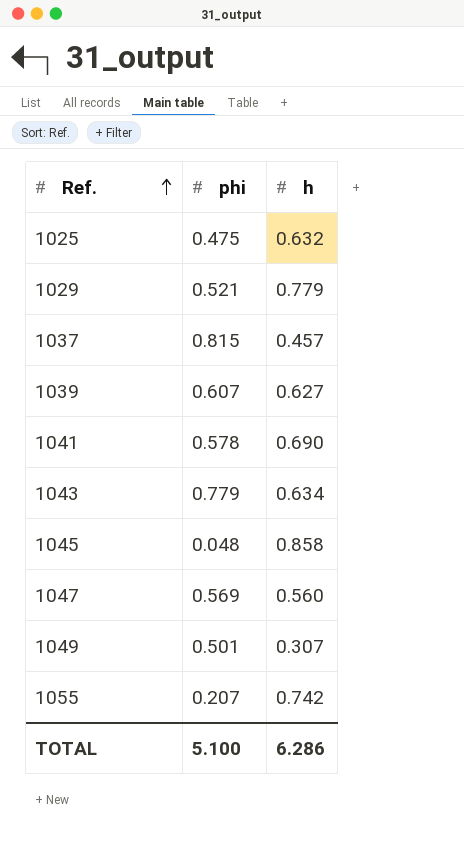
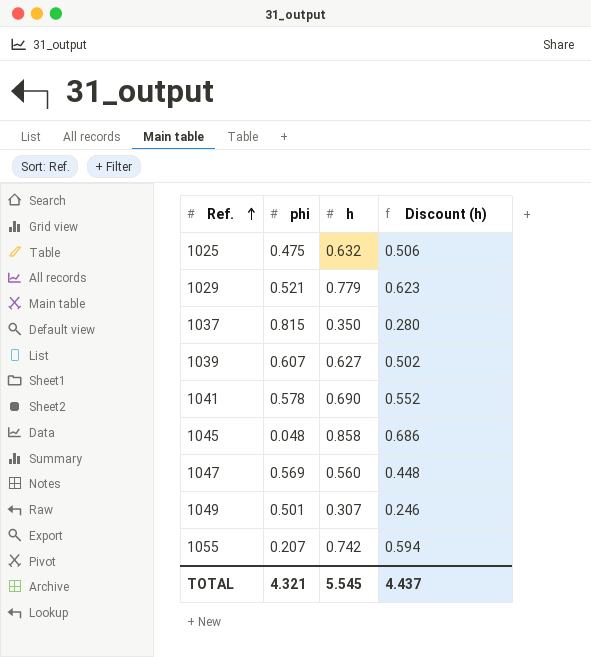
column Discount (h) | formula: none -> [h] * 0.8
row 1043: 0.779 | 0.634 -> none
1037 | h: 0.457 -> 0.350
TOTAL | phi: 5.100 -> 4.321
TOTAL | h: 6.286 -> 5.545

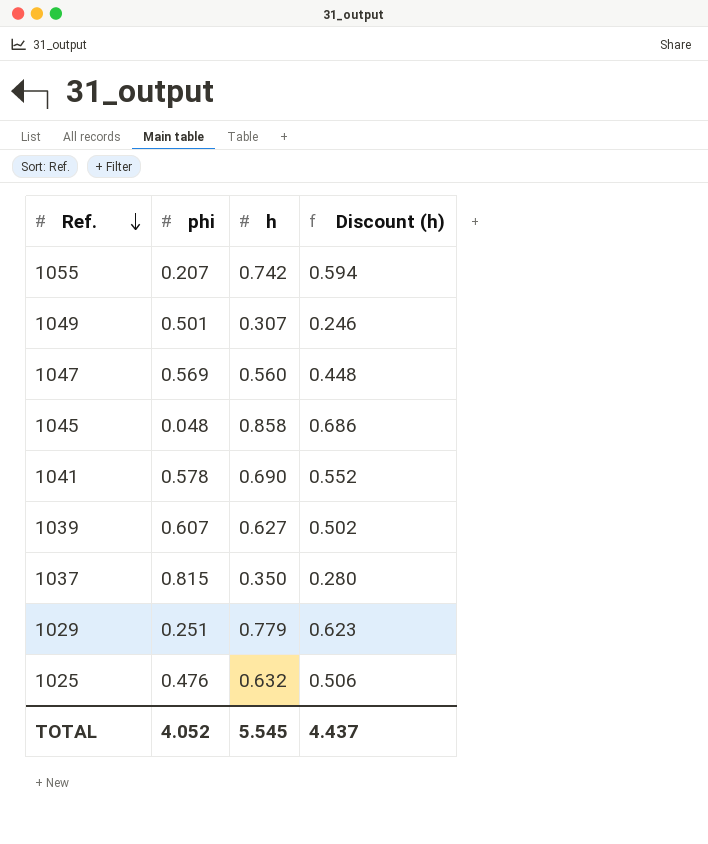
row order: Ref. ascending -> Ref. descending
1029 | phi: 0.521 -> 0.251
1025 | phi: 0.475 -> 0.476
TOTAL | phi: 4.321 -> 4.052

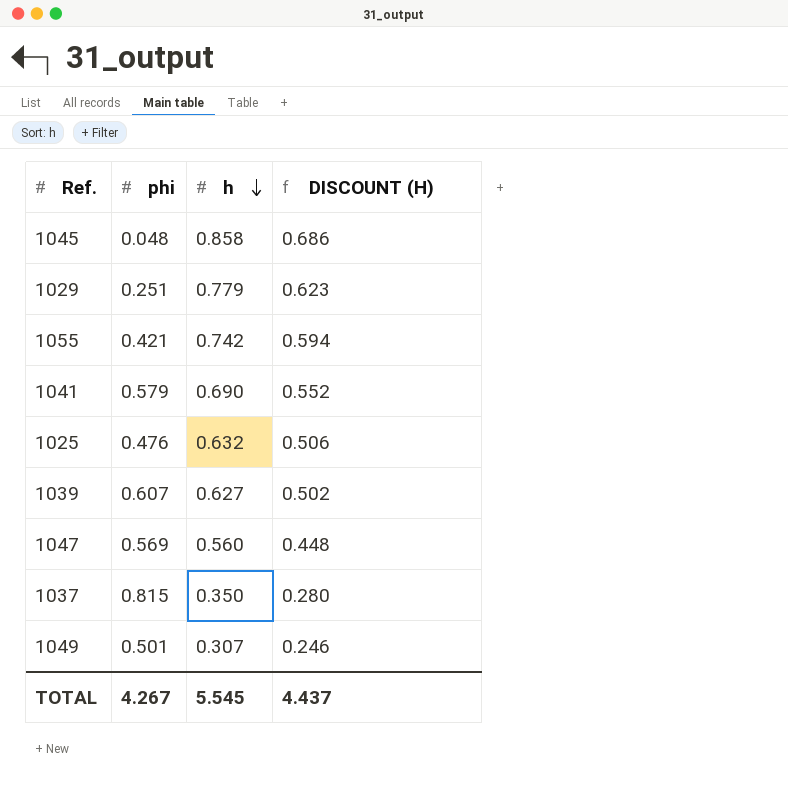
row order: Ref. descending -> h descending
column name: Discount (h) -> DISCOUNT (H)
1055 | phi: 0.207 -> 0.421
1041 | phi: 0.578 -> 0.579
TOTAL | phi: 4.052 -> 4.267

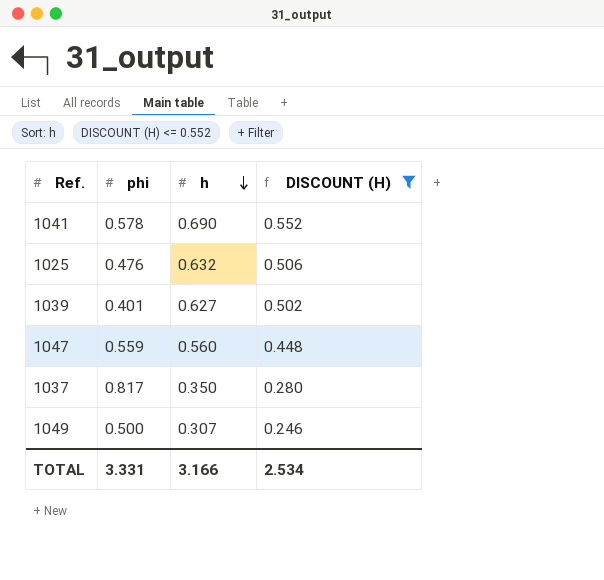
filter: none -> DISCOUNT (H) <= 0.552
1041 | phi: 0.579 -> 0.578
1039 | phi: 0.607 -> 0.401
1047 | phi: 0.569 -> 0.559
1037 | phi: 0.815 -> 0.817
1049 | phi: 0.501 -> 0.500
TOTAL | phi: 4.267 -> 3.331
TOTAL | h: 5.545 -> 3.166
TOTAL | DISCOUNT (H): 4.437 -> 2.534

